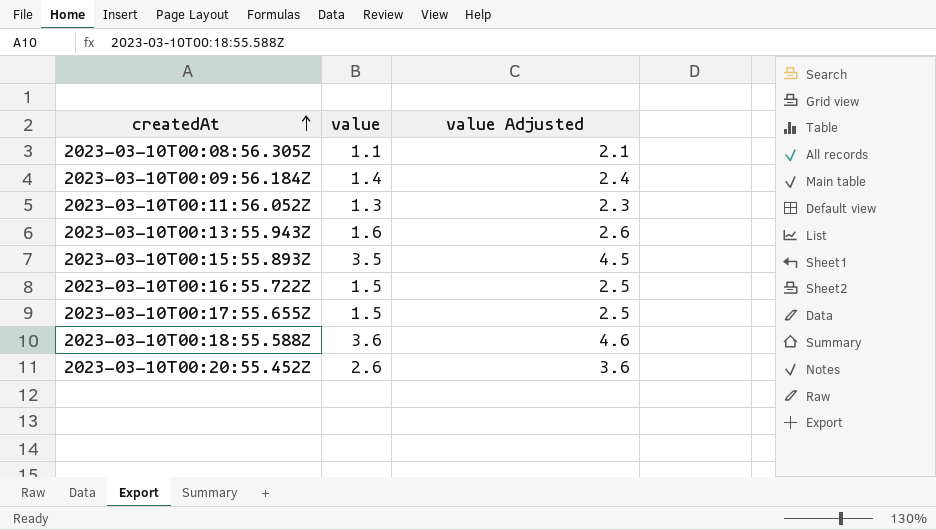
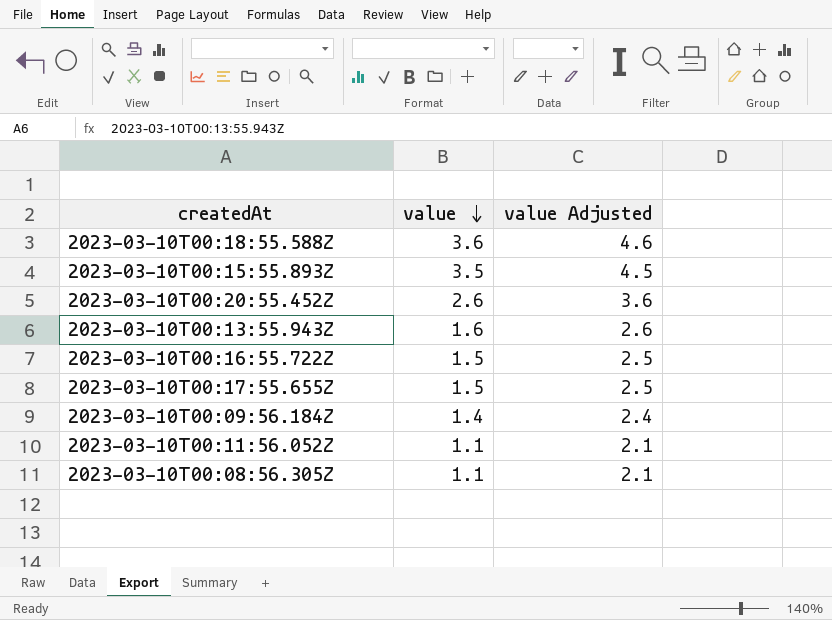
row order: createdAt ascending -> value descending
2023-03-10T00:11:56.052Z | value: 1.3 -> 1.1
2023-03-10T00:11:56.052Z | value Adjusted: 2.3 -> 2.1

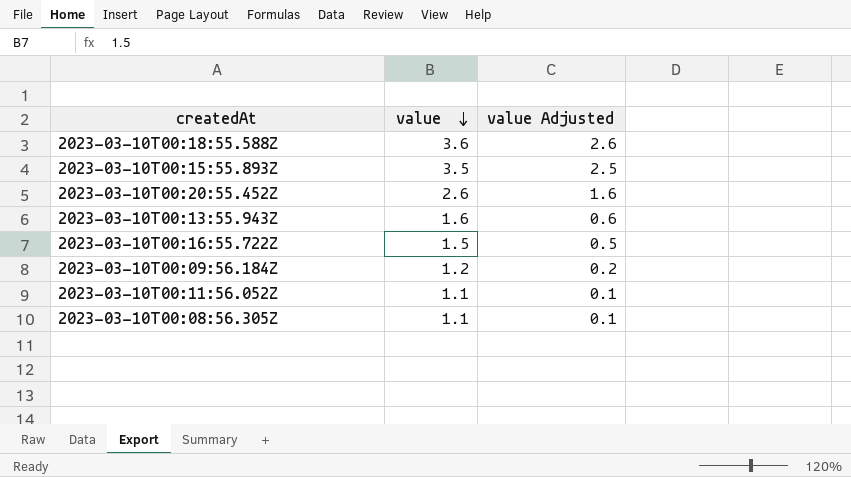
column value Adjusted | formula: [value] + 1 -> [value] - 1
row 2023-03-10T00:17:55.655Z: 1.5 | 2.5 -> none
2023-03-10T00:09:56.184Z | value: 1.4 -> 1.2

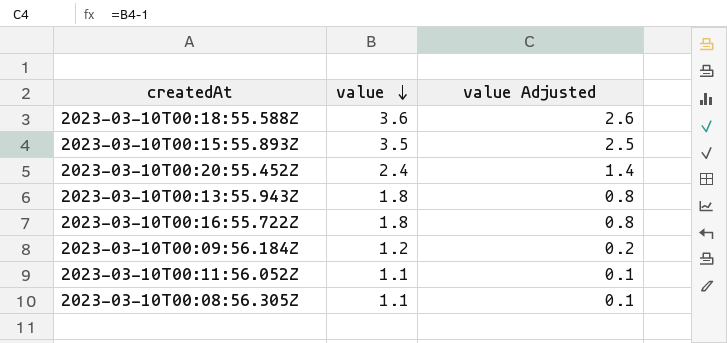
2023-03-10T00:20:55.452Z | value: 2.6 -> 2.4
2023-03-10T00:20:55.452Z | value Adjusted: 1.6 -> 1.4
2023-03-10T00:13:55.943Z | value: 1.6 -> 1.8
2023-03-10T00:13:55.943Z | value Adjusted: 0.6 -> 0.8
2023-03-10T00:16:55.722Z | value: 1.5 -> 1.8
2023-03-10T00:16:55.722Z | value Adjusted: 0.5 -> 0.8

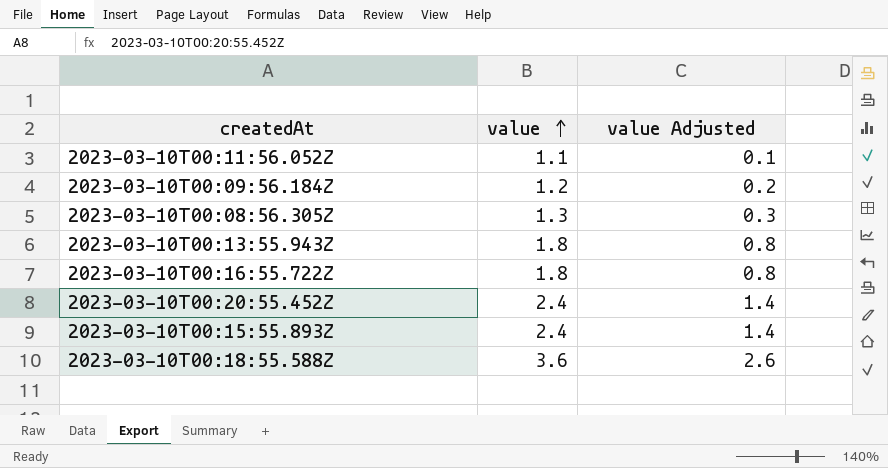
row order: value descending -> value ascending
2023-03-10T00:08:56.305Z | value: 1.1 -> 1.3
2023-03-10T00:08:56.305Z | value Adjusted: 0.1 -> 0.3
2023-03-10T00:15:55.893Z | value: 3.5 -> 2.4
2023-03-10T00:15:55.893Z | value Adjusted: 2.5 -> 1.4

